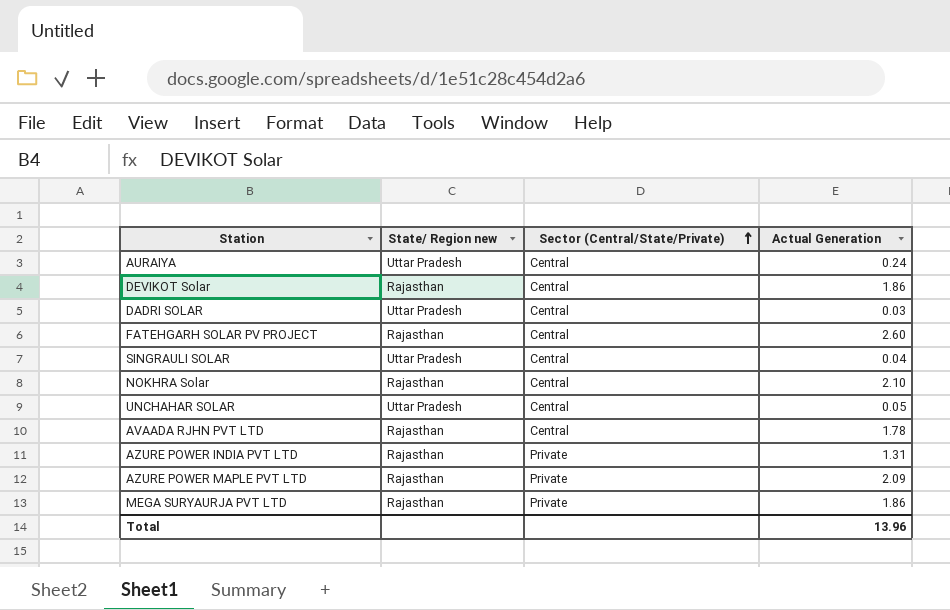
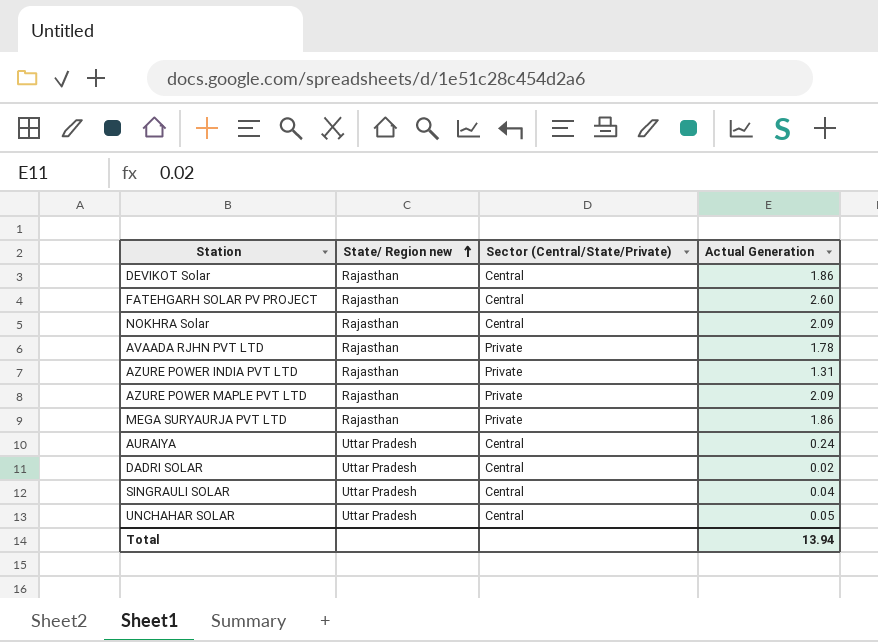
row order: Sector (Central/State/Private) ascending -> State/ Region new ascending
NOKHRA Solar | Actual Generation: 2.10 -> 2.09
AVAADA RJHN PVT LTD | Sector (Central/State/Private): Central -> Private
DADRI SOLAR | Actual Generation: 0.03 -> 0.02
Total | Actual Generation: 13.96 -> 13.94

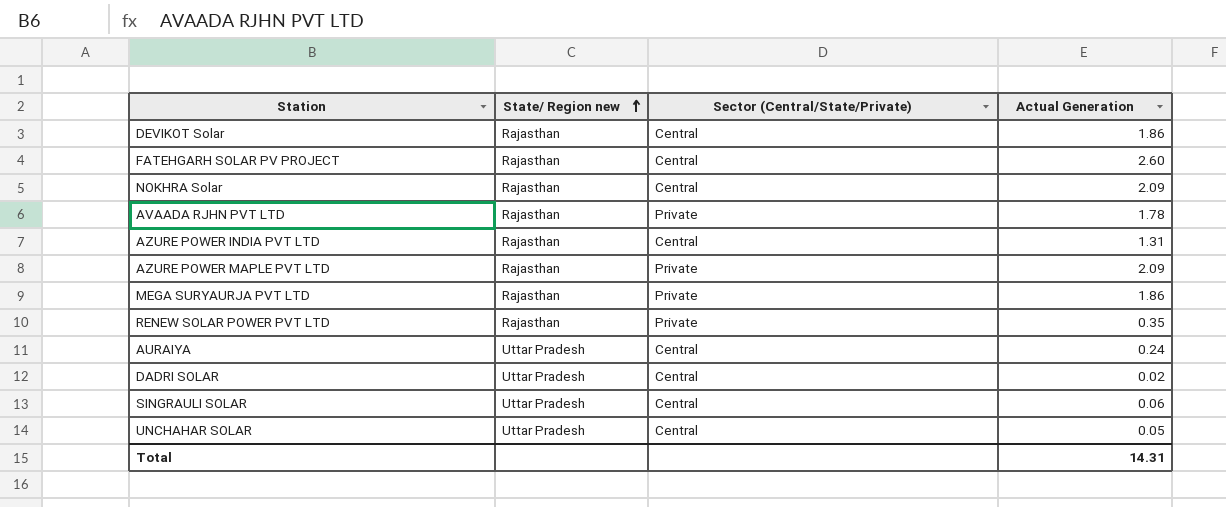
AZURE POWER INDIA PVT LTD | Sector (Central/State/Private): Private -> Central
row RENEW SOLAR POWER PVT LTD: none -> Rajasthan | Private | 0.35
SINGRAULI SOLAR | Actual Generation: 0.04 -> 0.06
Total | Actual Generation: 13.94 -> 14.31

